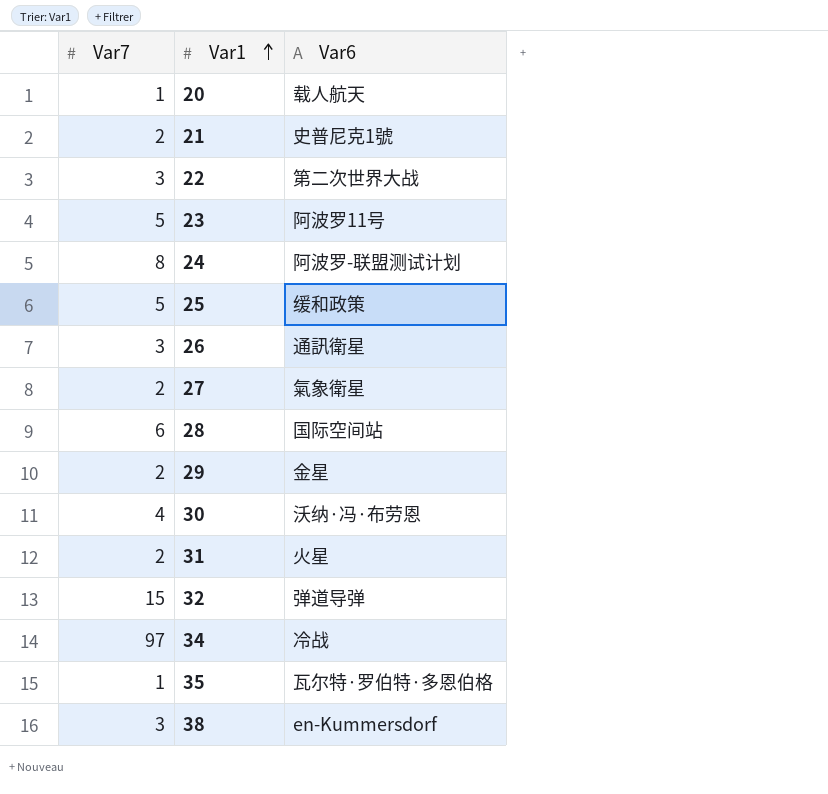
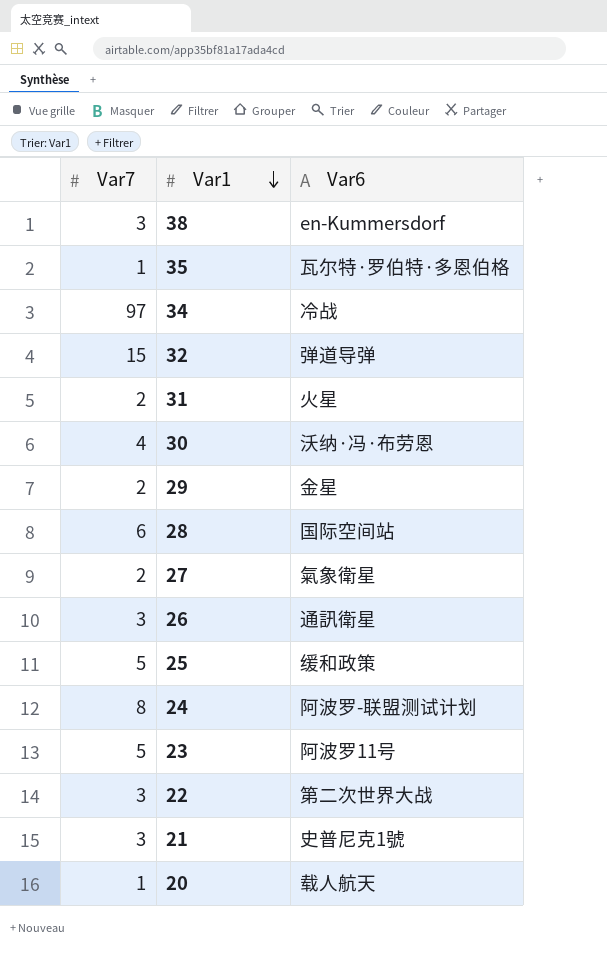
row order: Var1 ascending -> Var1 descending
21 | Var7: 2 -> 3

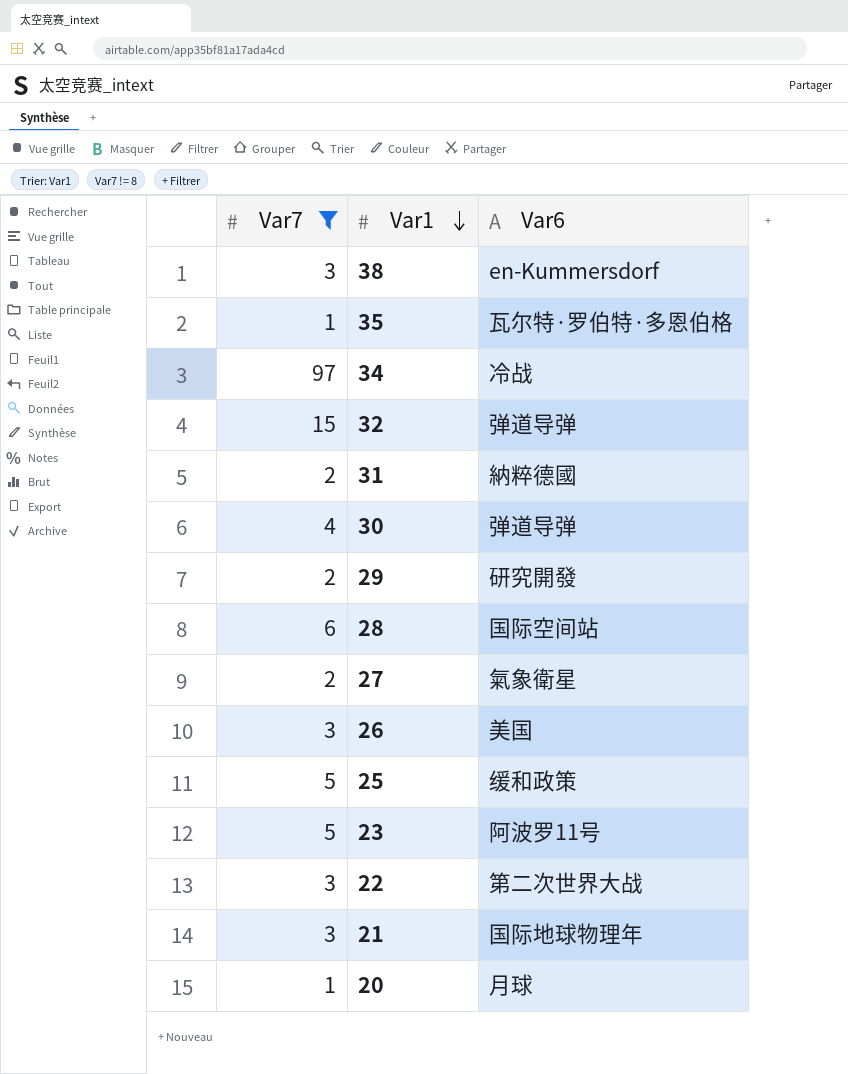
filter: none -> Var7 != 8
31 | Var6: 火星 -> 納粹德國
30 | Var6: 沃纳·冯·布劳恩 -> 弹道导弹
29 | Var6: 金星 -> 研究開發
26 | Var6: 通訊衛星 -> 美国
21 | Var6: 史普尼克1號 -> 国际地球物理年
20 | Var6: 载人航天 -> 月球

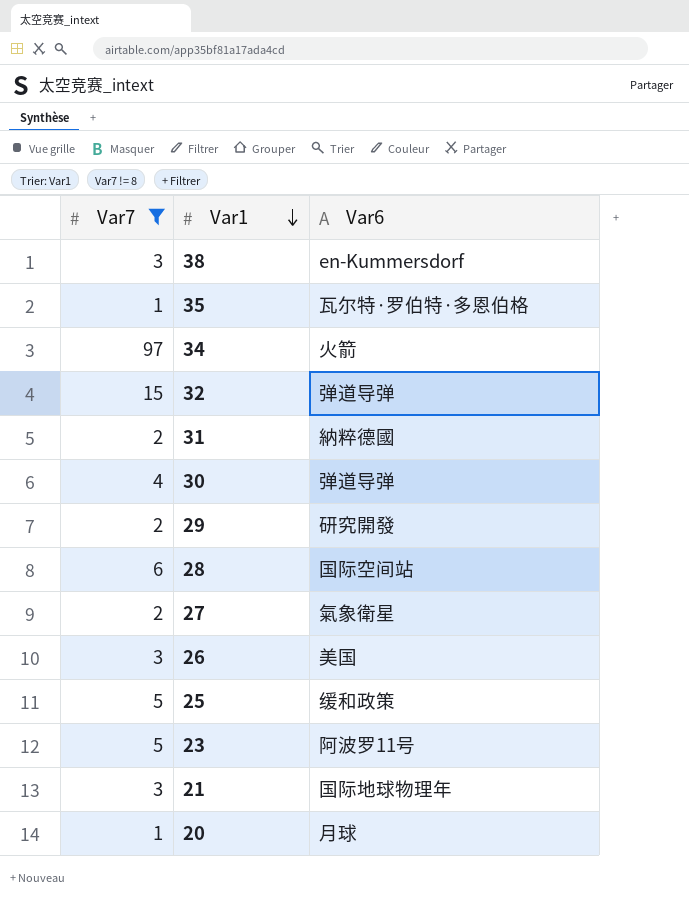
row 22: 3 | 第二次世界大战 -> none
34 | Var6: 冷战 -> 火箭

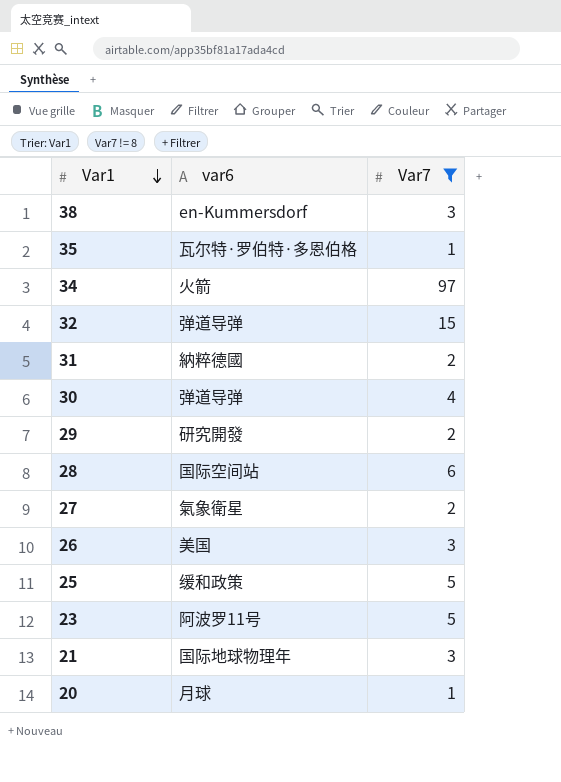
column name: Var6 -> var6
column Var7 | position: 1 -> 3

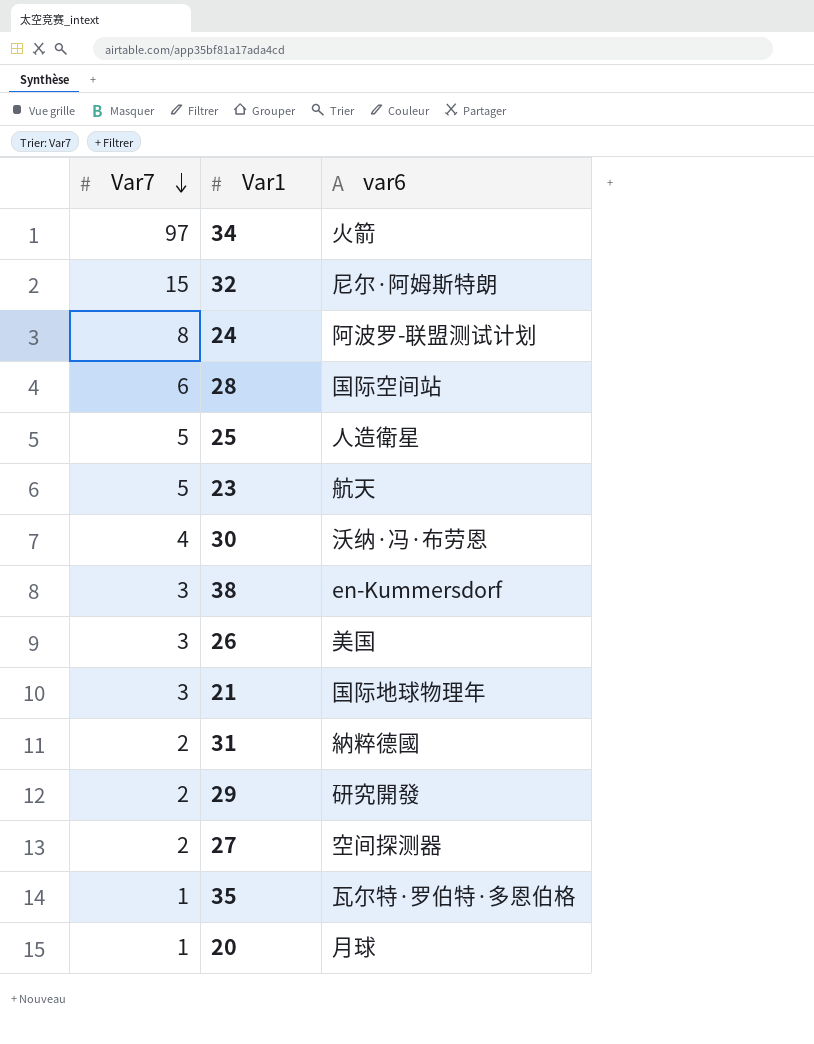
filter: Var7 != 8 -> none
row order: Var1 descending -> Var7 descending
column Var7 | position: 3 -> 1
32 | var6: 弹道导弹 -> 尼尔·阿姆斯特朗
25 | var6: 缓和政策 -> 人造衛星
23 | var6: 阿波罗11号 -> 航天
30 | var6: 弹道导弹 -> 沃纳·冯·布劳恩
27 | var6: 氣象衛星 -> 空间探测器

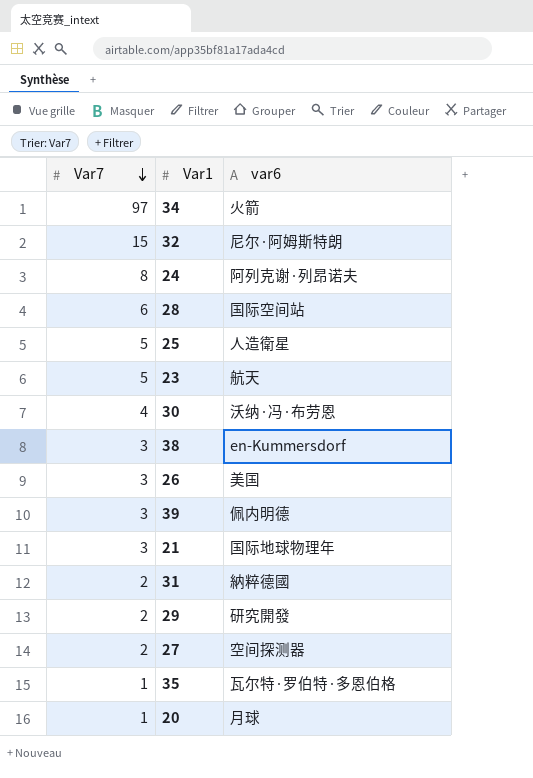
24 | var6: 阿波罗-联盟测试计划 -> 阿列克谢·列昂诺夫
row 39: none -> 3 | 佩内明德

